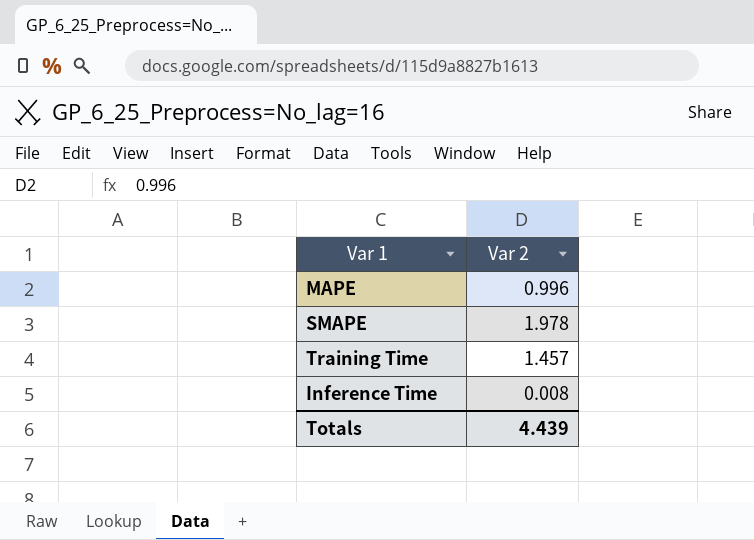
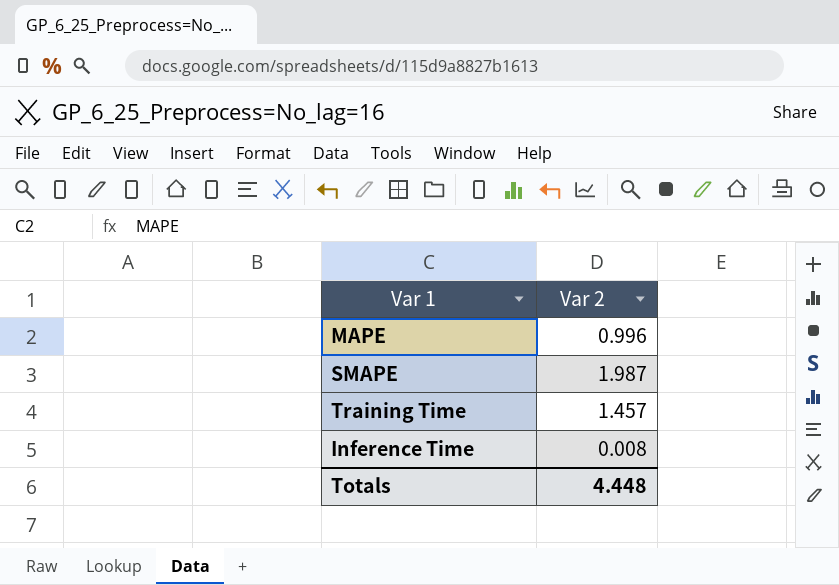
SMAPE | Var 2: 1.978 -> 1.987
Totals | Var 2: 4.439 -> 4.448

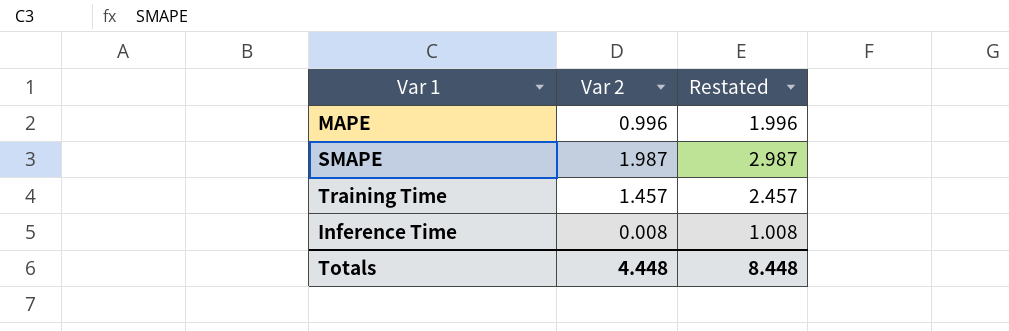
column Restated | formula: none -> [Var 2] + 1

